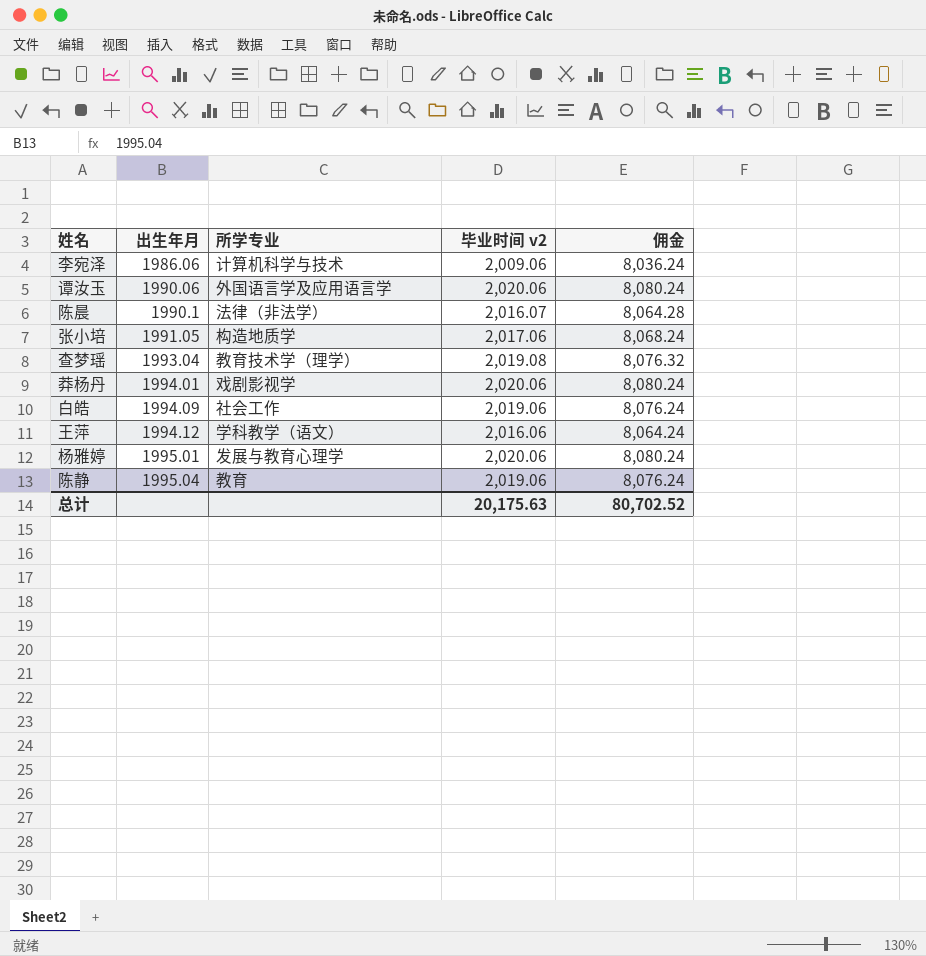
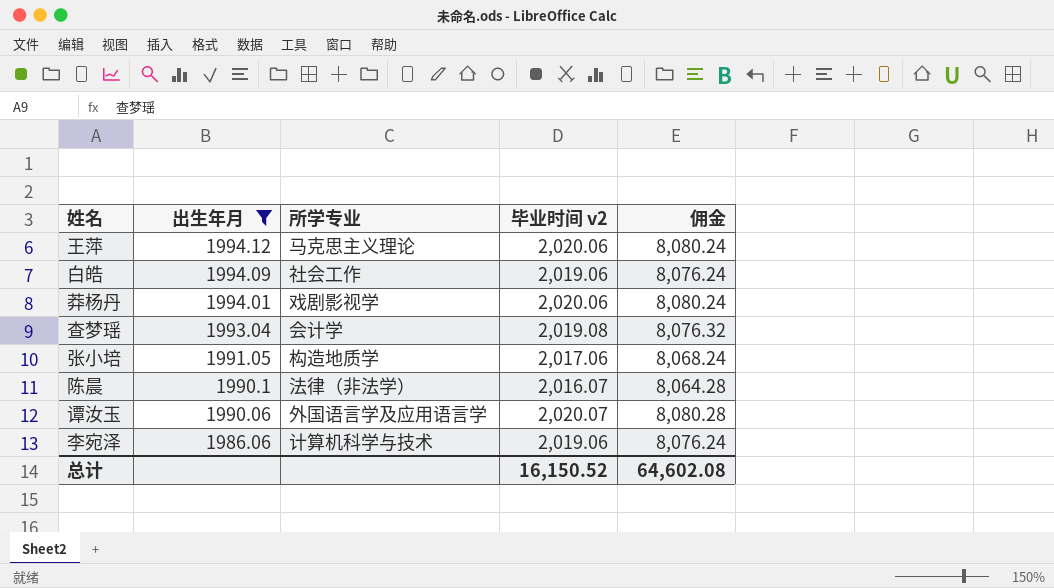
filter: none -> 出生年月 <= 1994.12
row order: 出生年月 ascending -> 出生年月 descending
王萍 | 所学专业: 学科教学（语文） -> 马克思主义理论
王萍 | 毕业时间 v2: 2,016.06 -> 2,020.06
王萍 | 佣金: 8,064.24 -> 8,080.24
查梦瑶 | 所学专业: 教育技术学（理学） -> 会计学
谭汝玉 | 毕业时间 v2: 2,020.06 -> 2,020.07
谭汝玉 | 佣金: 8,080.24 -> 8,080.28
李宛泽 | 毕业时间 v2: 2,009.06 -> 2,019.06
李宛泽 | 佣金: 8,036.24 -> 8,076.24
总计 | 毕业时间 v2: 20,175.63 -> 16,150.52
总计 | 佣金: 80,702.52 -> 64,602.08

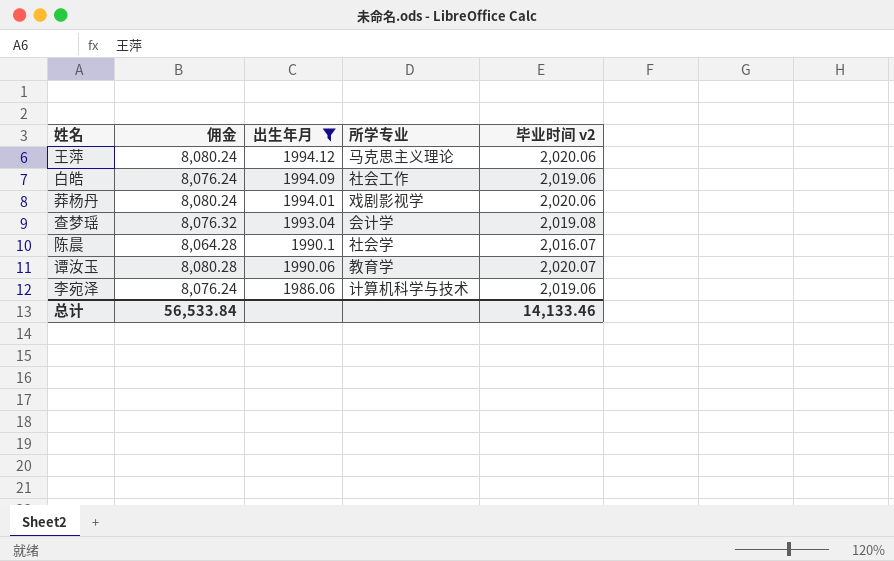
column 佣金 | position: 5 -> 2
row 张小培: 1991.05 | 构造地质学 | 2,017.06 | 8,068.24 -> none
陈晨 | 所学专业: 法律（非法学） -> 社会学
谭汝玉 | 所学专业: 外国语言学及应用语言学 -> 教育学
总计 | 佣金: 64,602.08 -> 56,533.84
总计 | 毕业时间 v2: 16,150.52 -> 14,133.46

